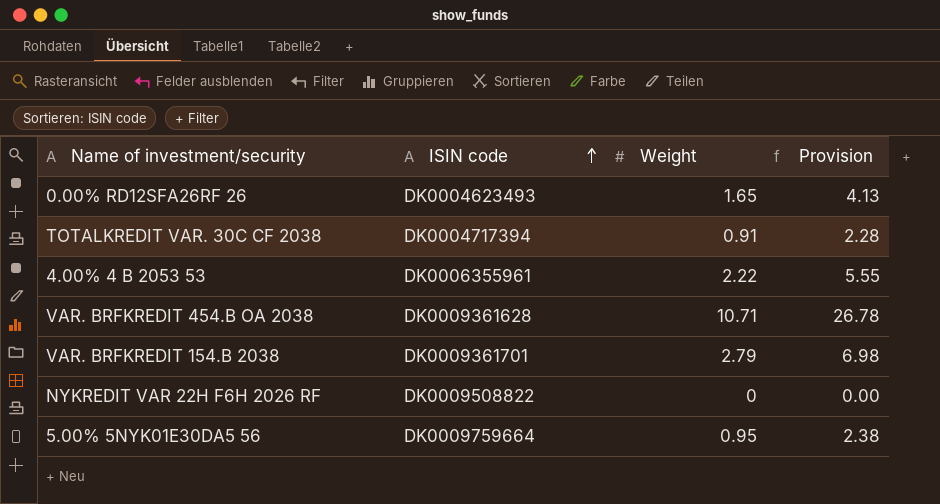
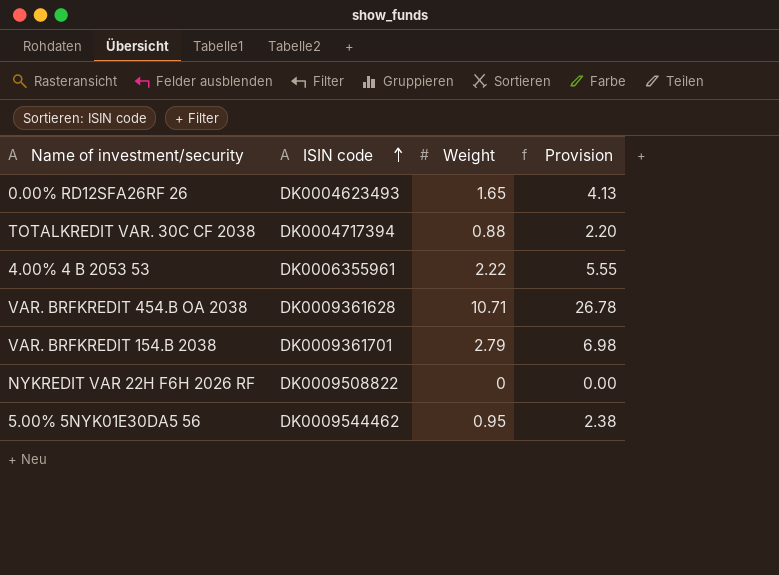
TOTALKREDIT VAR. 30C CF 2038 | Weight: 0.91 -> 0.88
TOTALKREDIT VAR. 30C CF 2038 | Provision: 2.28 -> 2.20
5.00% 5NYK01E30DA5 56 | ISIN code: DK0009759664 -> DK0009544462

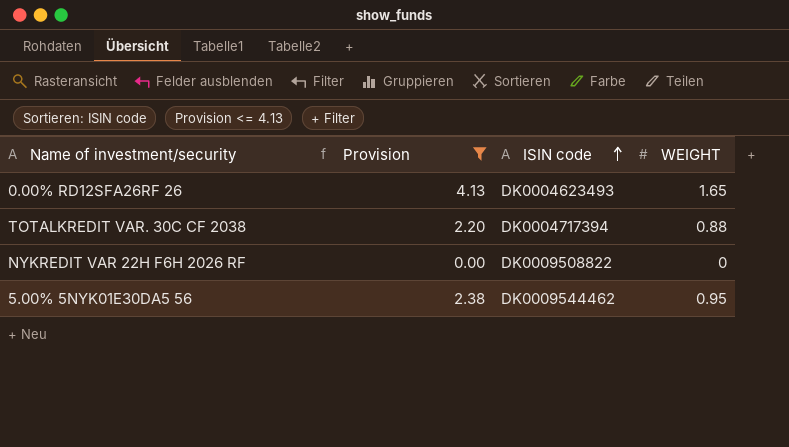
filter: none -> Provision <= 4.13
column Provision | position: 4 -> 2
column name: Weight -> WEIGHT

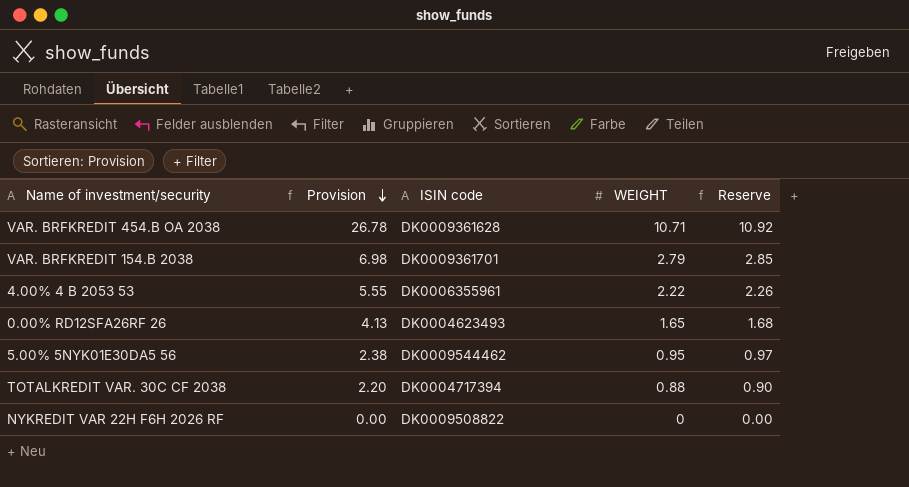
filter: Provision <= 4.13 -> none
row order: ISIN code ascending -> Provision descending
column Reserve | formula: none -> [WEIGHT] * 1.02

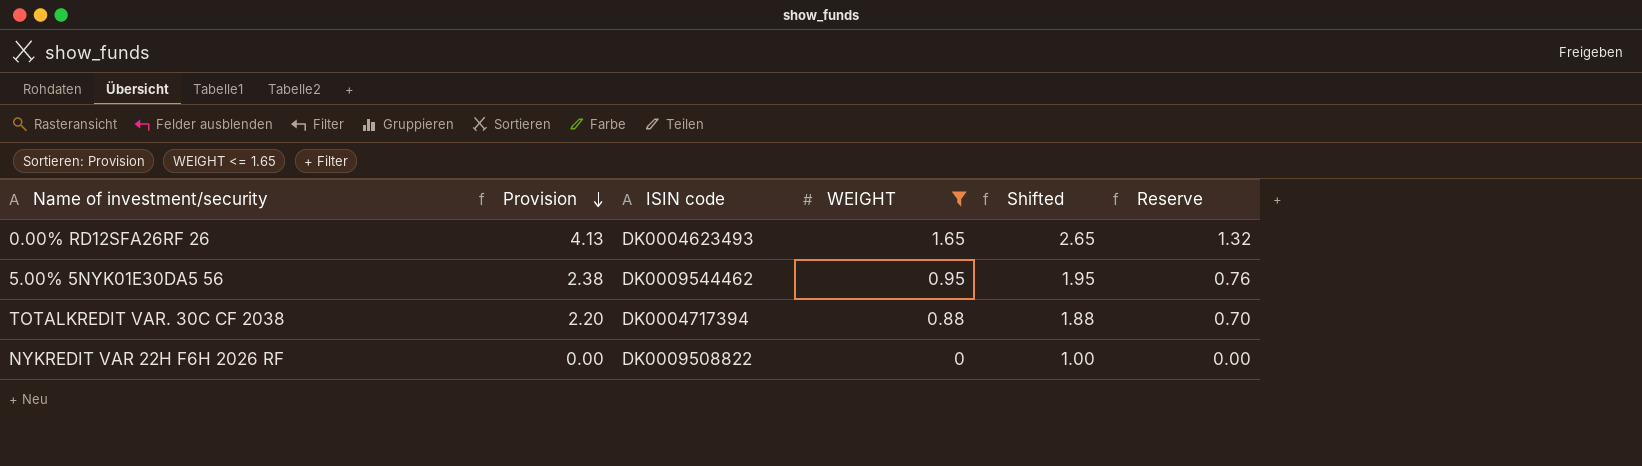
filter: none -> WEIGHT <= 1.65
column Shifted | formula: none -> [WEIGHT] + 1
column Reserve | formula: [WEIGHT] * 1.02 -> [WEIGHT] * 0.8

